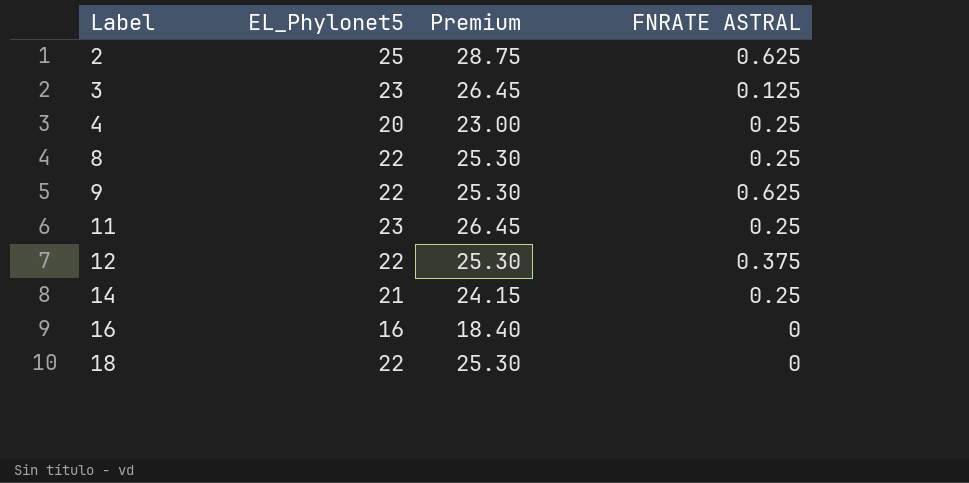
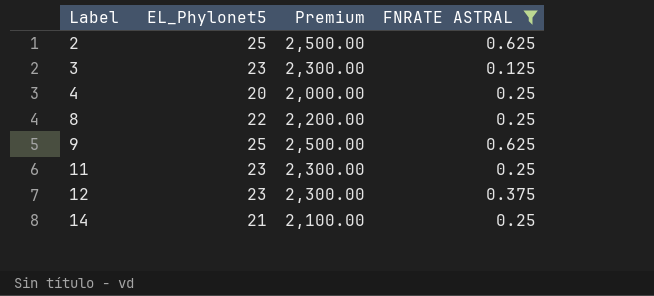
filter: none -> FNRATE ASTRAL != 0
column Premium | formula: [EL_Phylonet5] * 1.15 -> [EL_Phylonet5] * 100
9 | EL_Phylonet5: 22 -> 25
12 | EL_Phylonet5: 22 -> 23

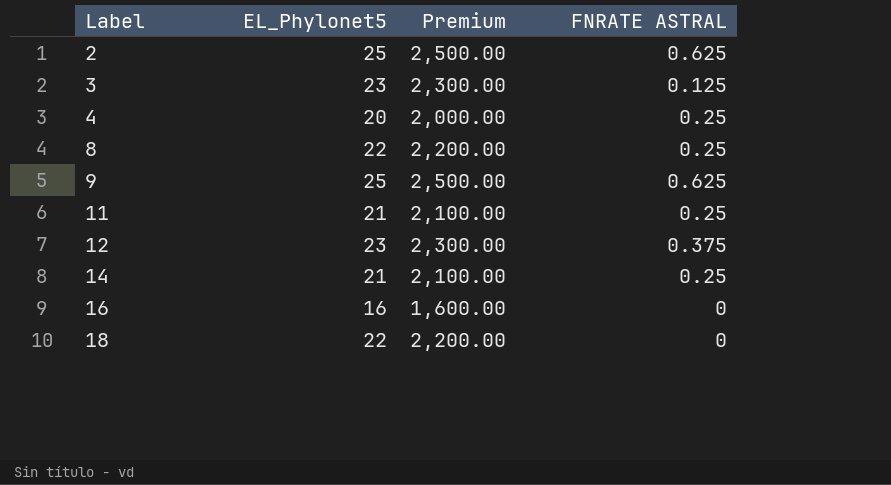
filter: FNRATE ASTRAL != 0 -> none
11 | EL_Phylonet5: 23 -> 21
11 | Premium: 2,300.00 -> 2,100.00

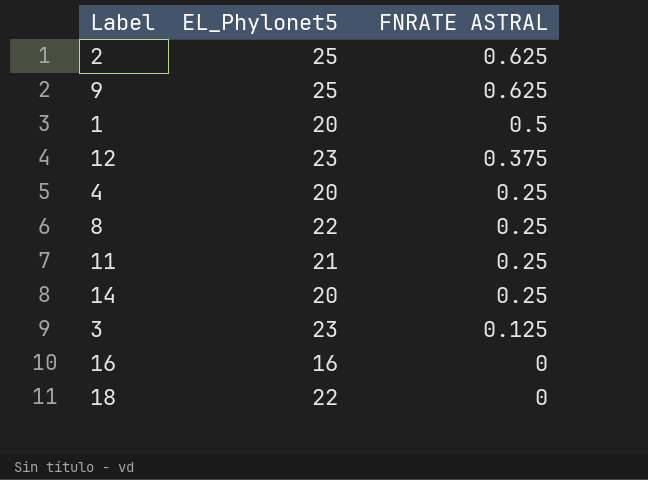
row order: Label ascending -> FNRATE ASTRAL descending
column Premium | formula: [EL_Phylonet5] * 100 -> none
row 1: none -> 20 | 0.5
14 | EL_Phylonet5: 21 -> 20

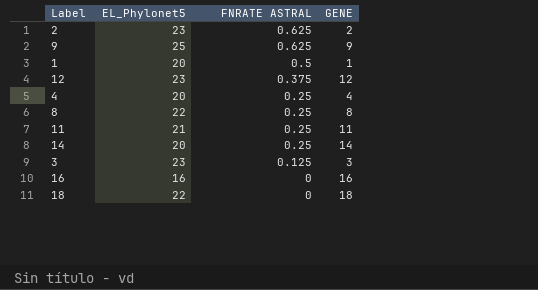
column GENE | position: none -> 4
2 | EL_Phylonet5: 25 -> 23

